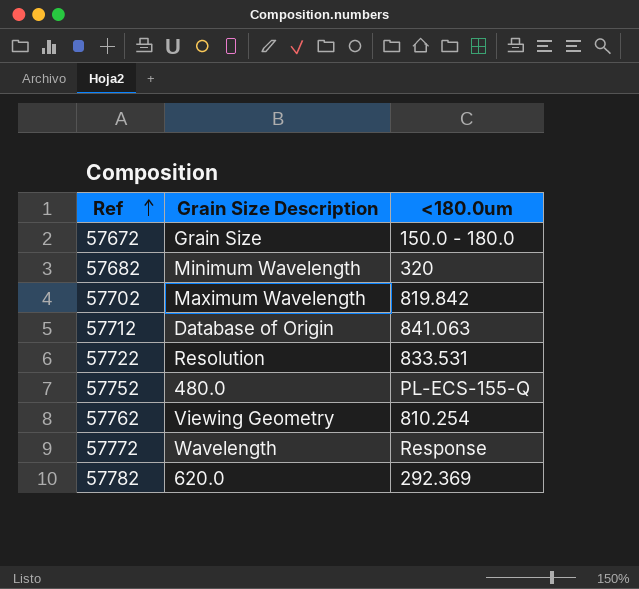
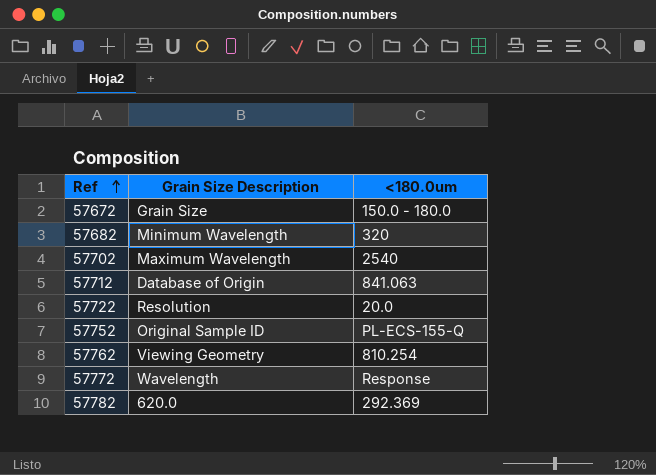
57702 | <180.0um: 819.842 -> 2540
57722 | <180.0um: 833.531 -> 20.0
57752 | Grain Size Description: 480.0 -> Original Sample ID

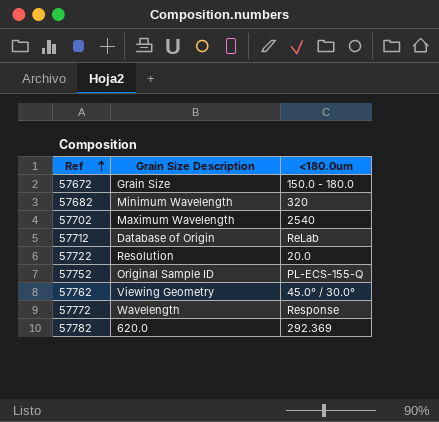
57712 | <180.0um: 841.063 -> ReLab
57762 | <180.0um: 810.254 -> 45.0° / 30.0°

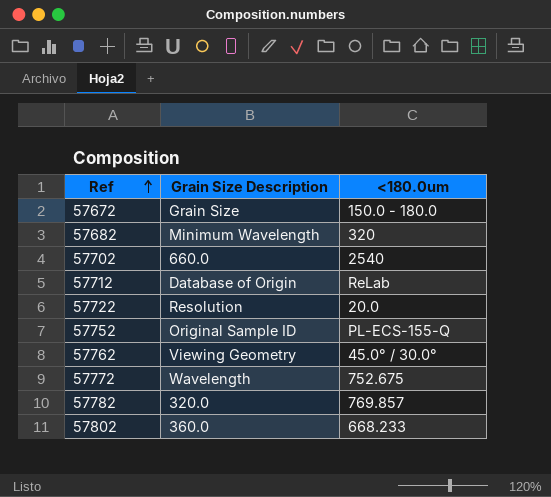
57702 | Grain Size Description: Maximum Wavelength -> 660.0
57772 | <180.0um: Response -> 752.675
57782 | Grain Size Description: 620.0 -> 320.0
57782 | <180.0um: 292.369 -> 769.857
row 57802: none -> 360.0 | 668.233

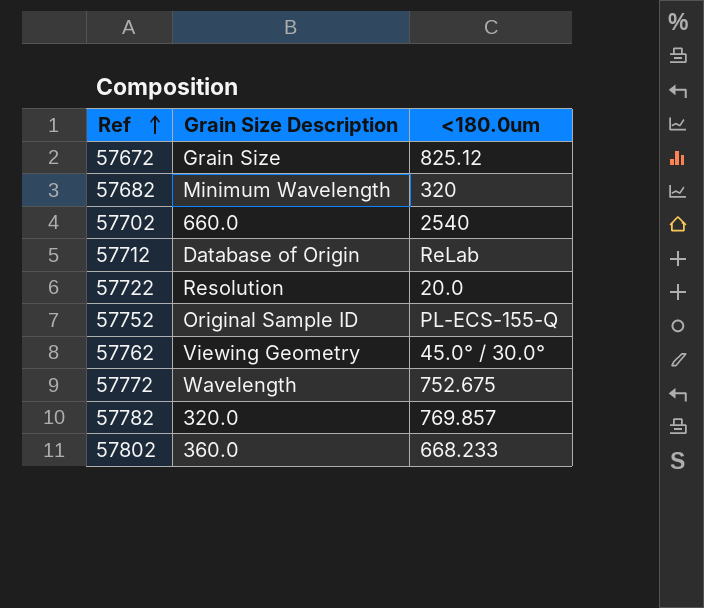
57672 | <180.0um: 150.0 - 180.0 -> 825.12

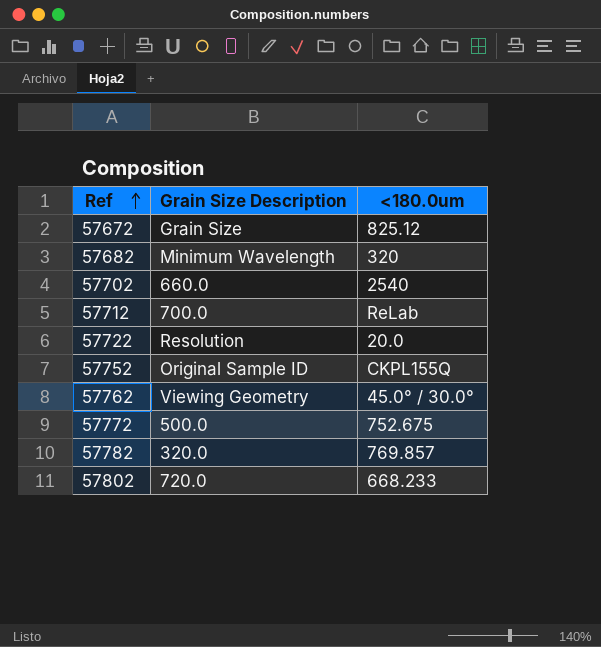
57712 | Grain Size Description: Database of Origin -> 700.0
57752 | <180.0um: PL-ECS-155-Q -> CKPL155Q
57772 | Grain Size Description: Wavelength -> 500.0
57802 | Grain Size Description: 360.0 -> 720.0

